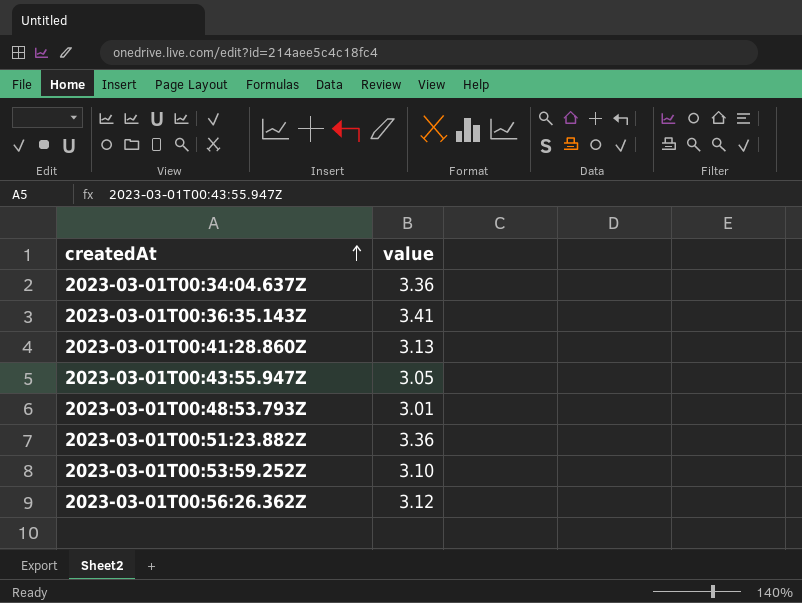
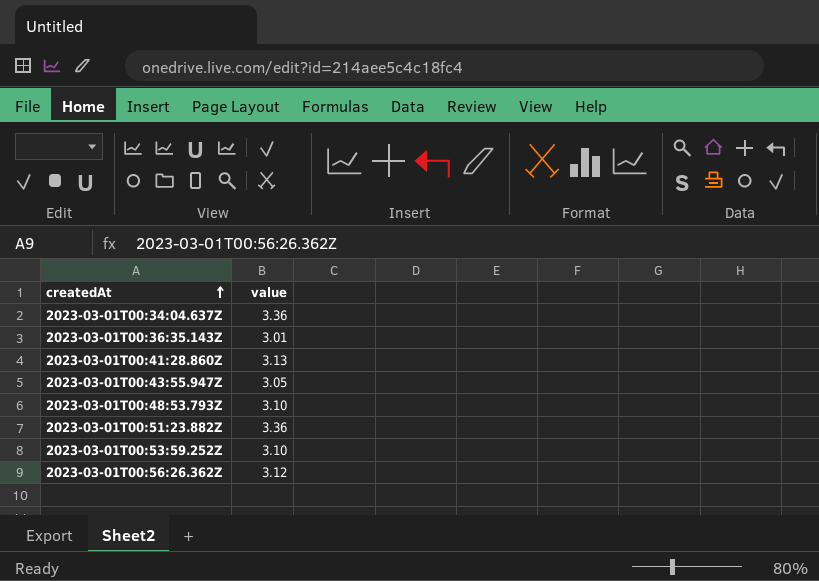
2023-03-01T00:36:35.143Z | value: 3.41 -> 3.01
2023-03-01T00:48:53.793Z | value: 3.01 -> 3.10

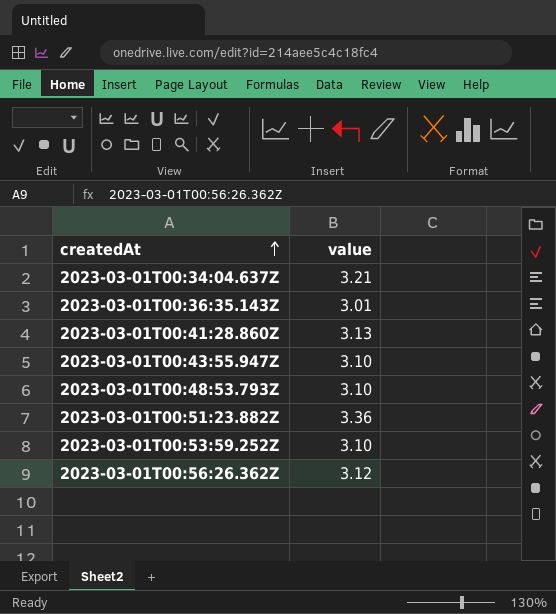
2023-03-01T00:34:04.637Z | value: 3.36 -> 3.21
2023-03-01T00:43:55.947Z | value: 3.05 -> 3.10

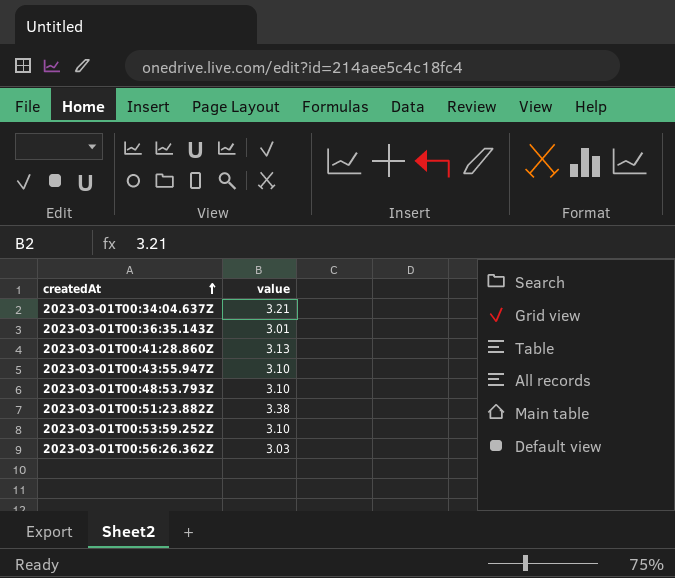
2023-03-01T00:51:23.882Z | value: 3.36 -> 3.38
2023-03-01T00:56:26.362Z | value: 3.12 -> 3.03

